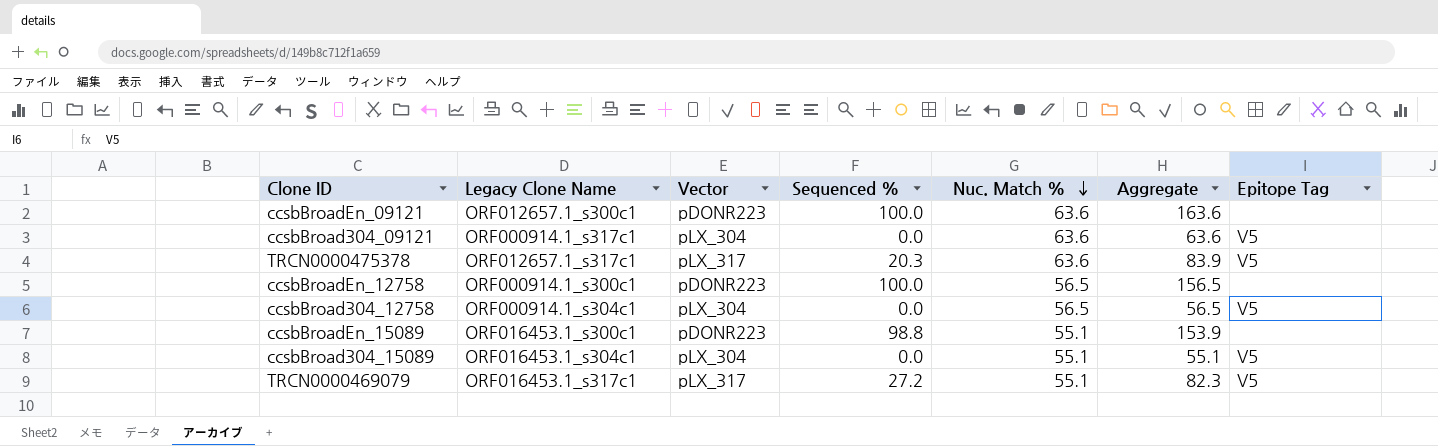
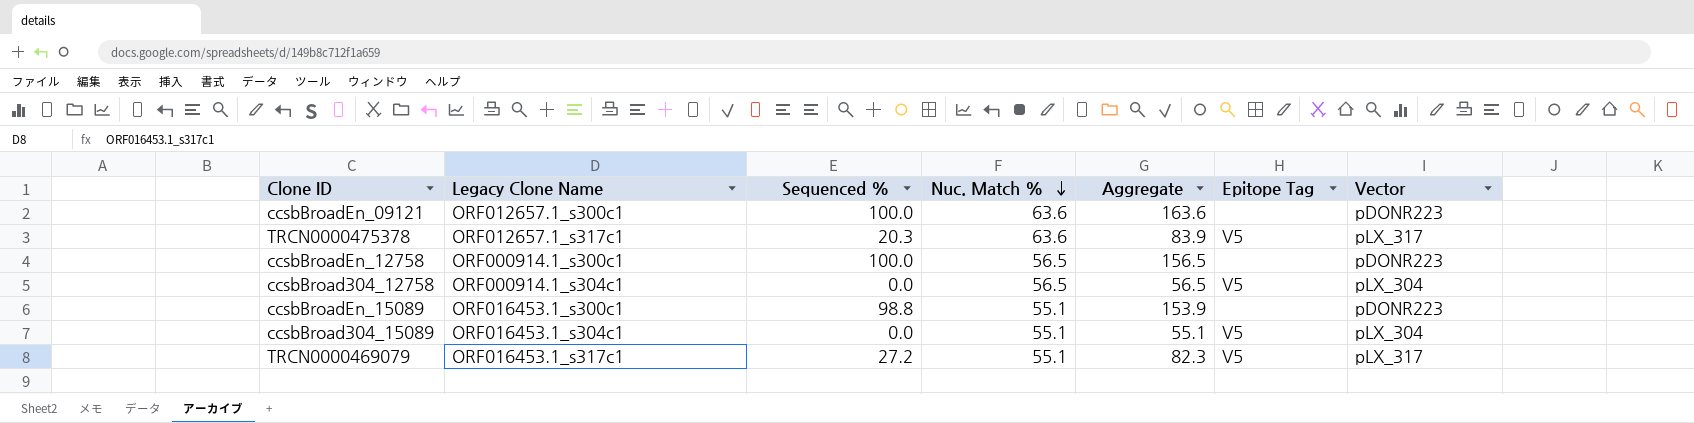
column Vector | position: 3 -> 7
row ccsbBroad304_09121: ORF000914.1_s317c1 | pLX_304 | 0.0 | 63.6 | 63.6 | V5 -> none

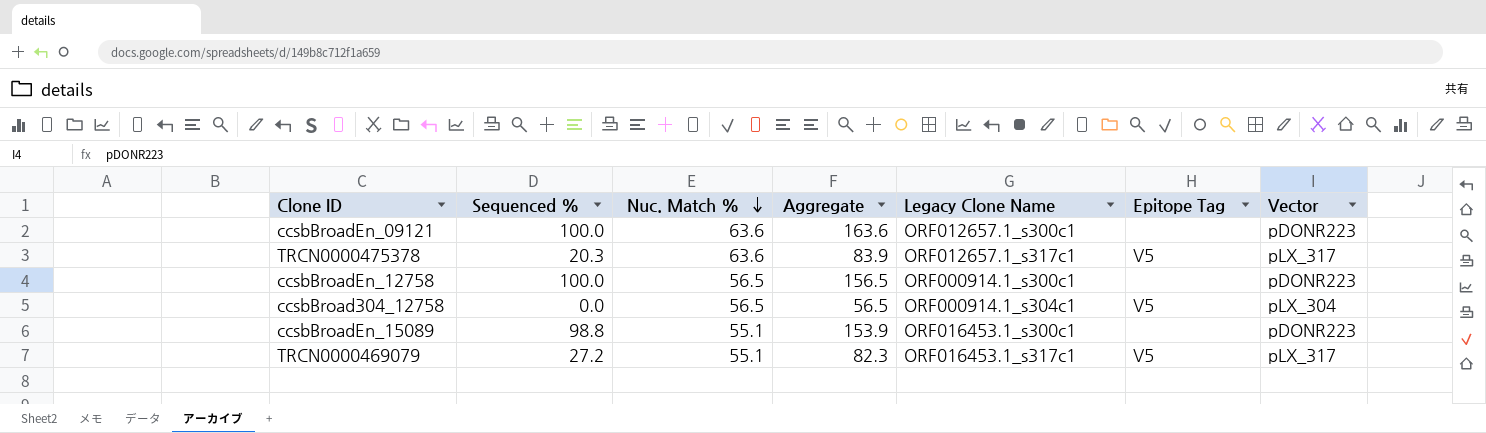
column Legacy Clone Name | position: 2 -> 5
row ccsbBroad304_15089: ORF016453.1_s304c1 | 0.0 | 55.1 | 55.1 | V5 | pLX_304 -> none

